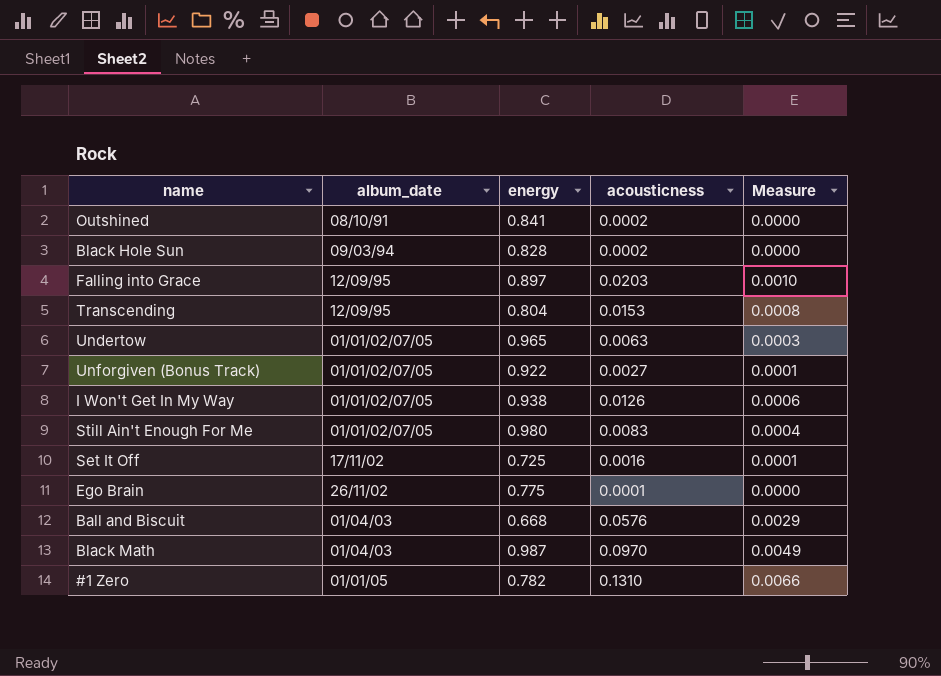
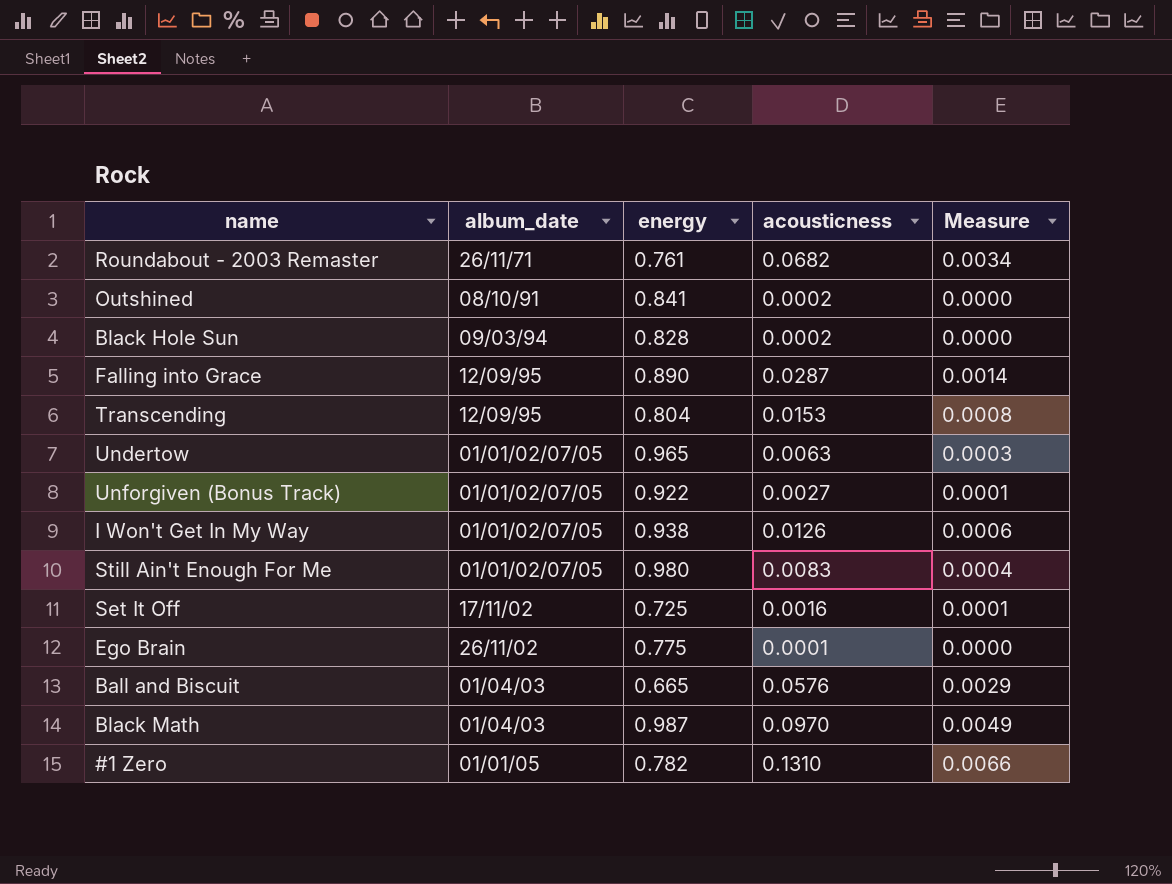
row Roundabout - 2003 Remaster: none -> 26/11/71 | 0.761 | 0.0682 | 0.0034
Falling into Grace | energy: 0.897 -> 0.890
Falling into Grace | acousticness: 0.0203 -> 0.0287
Falling into Grace | Measure: 0.0010 -> 0.0014
Ball and Biscuit | energy: 0.668 -> 0.665

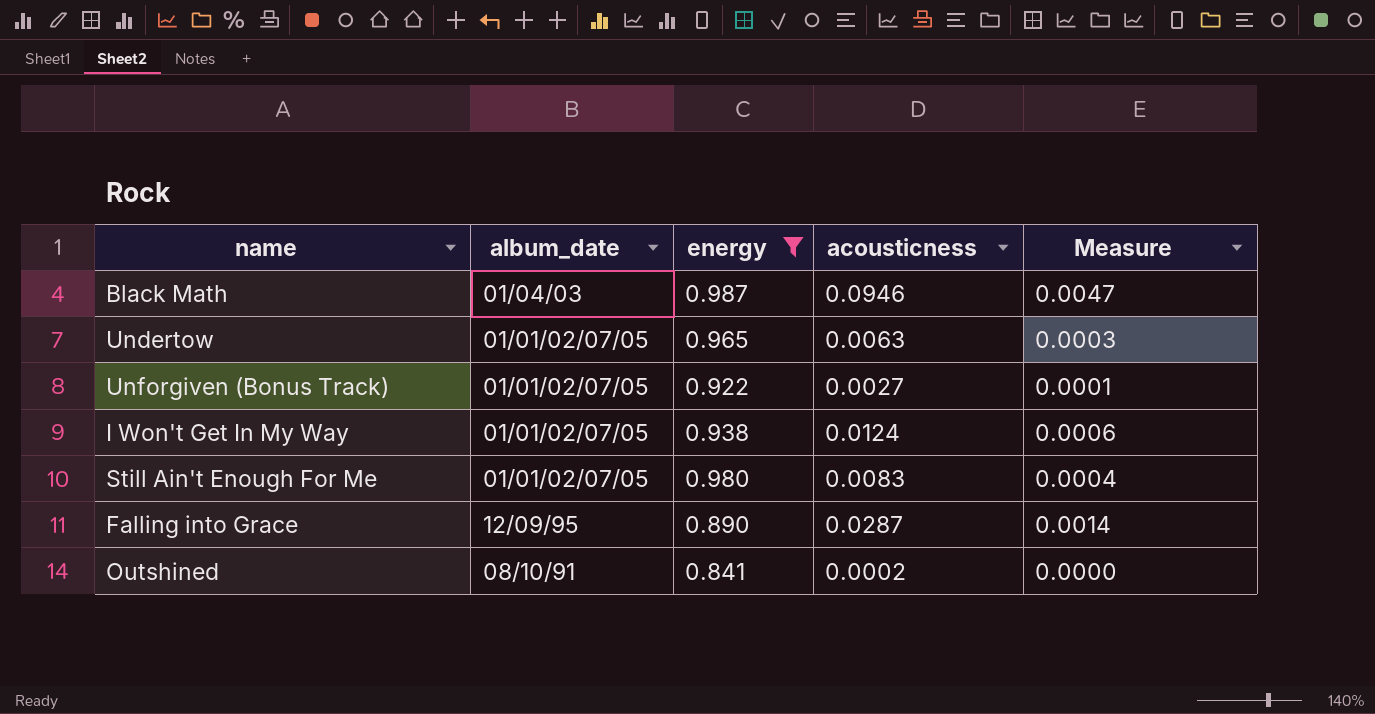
filter: none -> energy >= 0.841
row order: album_date ascending -> album_date descending
Black Math | acousticness: 0.0970 -> 0.0946
Black Math | Measure: 0.0049 -> 0.0047
I Won't Get In My Way | acousticness: 0.0126 -> 0.0124

